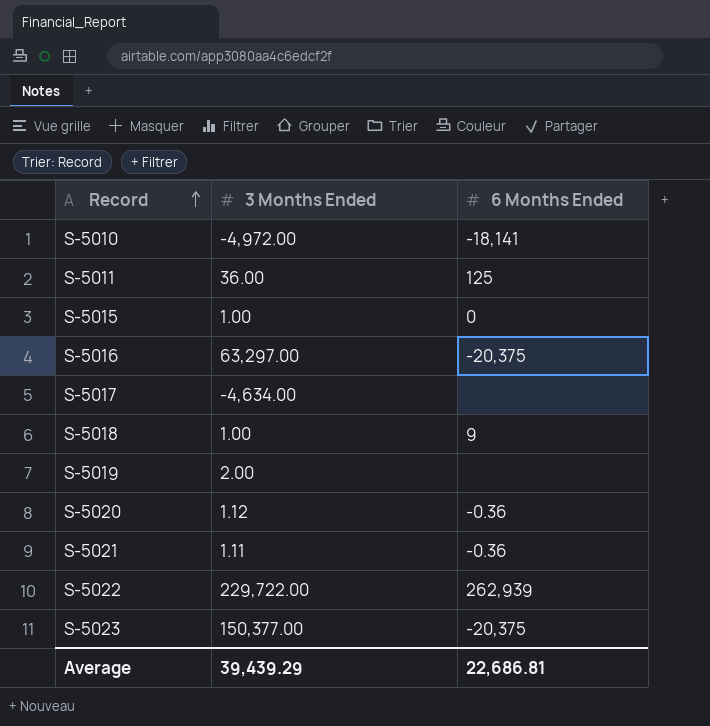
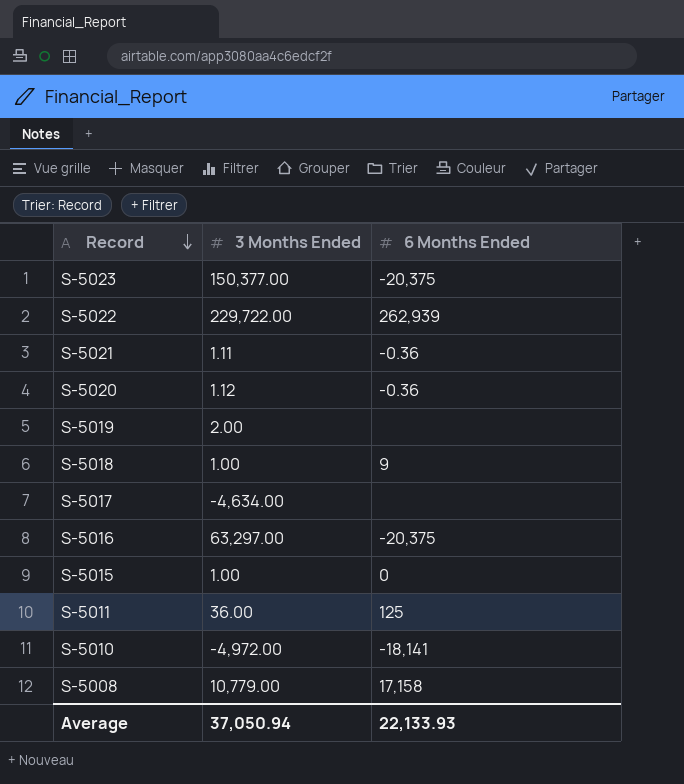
row order: Record ascending -> Record descending
row S-5008: none -> 10,779.00 | 17,158
Average | 3 Months Ended: 39,439.29 -> 37,050.94
Average | 6 Months Ended: 22,686.81 -> 22,133.93

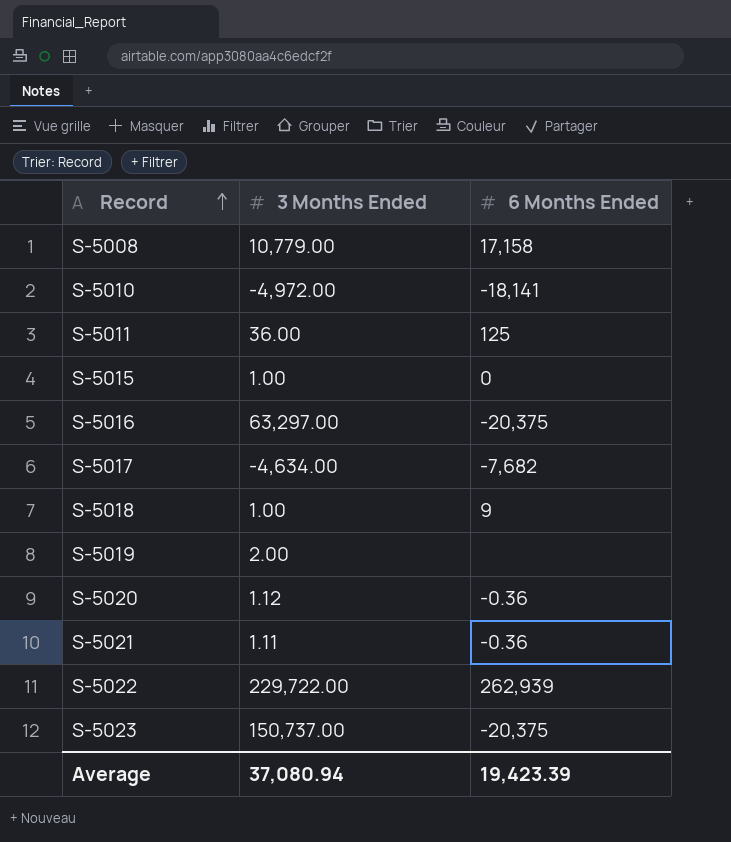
row order: Record descending -> Record ascending
S-5017 | 6 Months Ended: none -> -7,682
S-5023 | 3 Months Ended: 150,377.00 -> 150,737.00
Average | 3 Months Ended: 37,050.94 -> 37,080.94
Average | 6 Months Ended: 22,133.93 -> 19,423.39

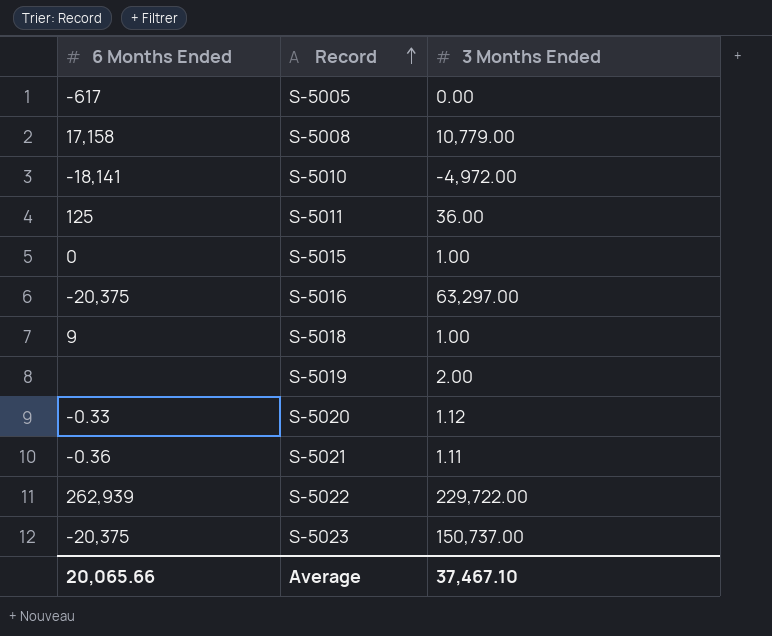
column 6 Months Ended | position: 3 -> 1
row S-5017: -4,634.00 | -7,682 -> none
row S-5005: none -> -617 | 0.00
S-5020 | 6 Months Ended: -0.36 -> -0.33
Average | 6 Months Ended: 19,423.39 -> 20,065.66
Average | 3 Months Ended: 37,080.94 -> 37,467.10

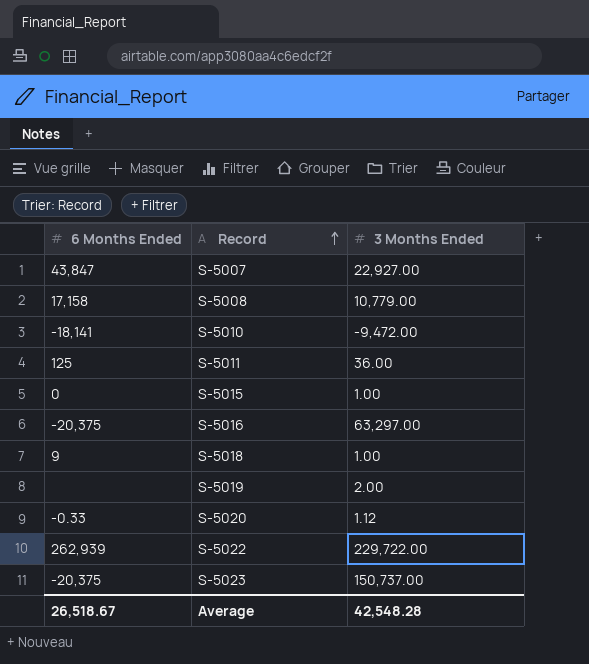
row S-5005: -617 | 0.00 -> none
row S-5021: -0.36 | 1.11 -> none
row S-5007: none -> 43,847 | 22,927.00
S-5010 | 3 Months Ended: -4,972.00 -> -9,472.00
Average | 6 Months Ended: 20,065.66 -> 26,518.67
Average | 3 Months Ended: 37,467.10 -> 42,548.28

